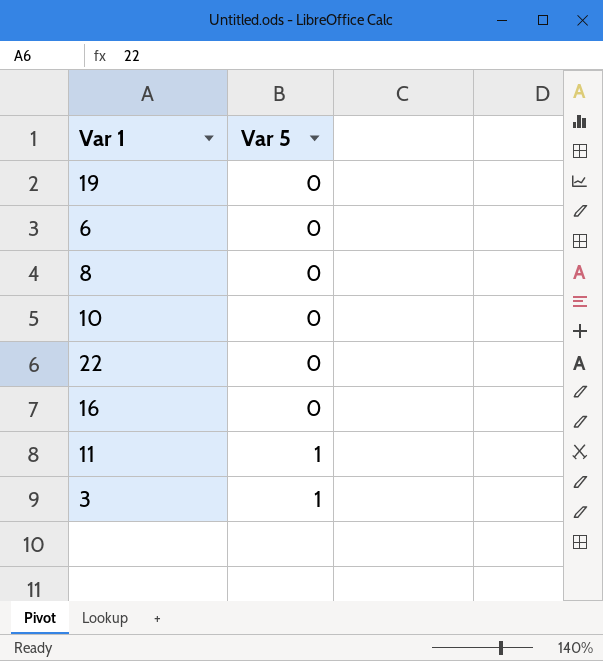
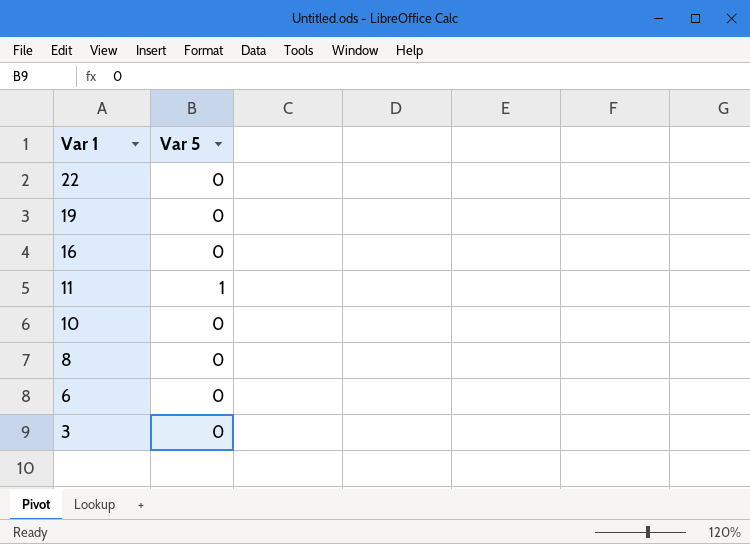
row order: Var 5 ascending -> Var 1 descending
3 | Var 5: 1 -> 0

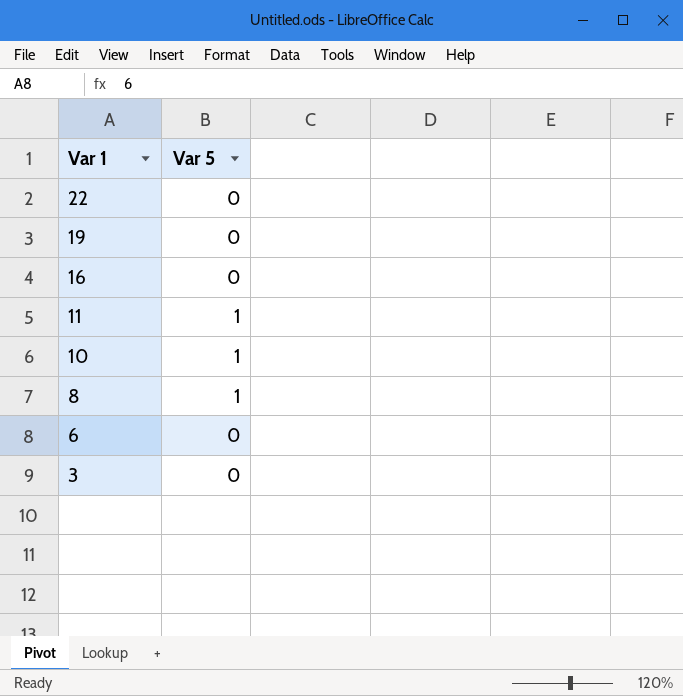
10 | Var 5: 0 -> 1
8 | Var 5: 0 -> 1

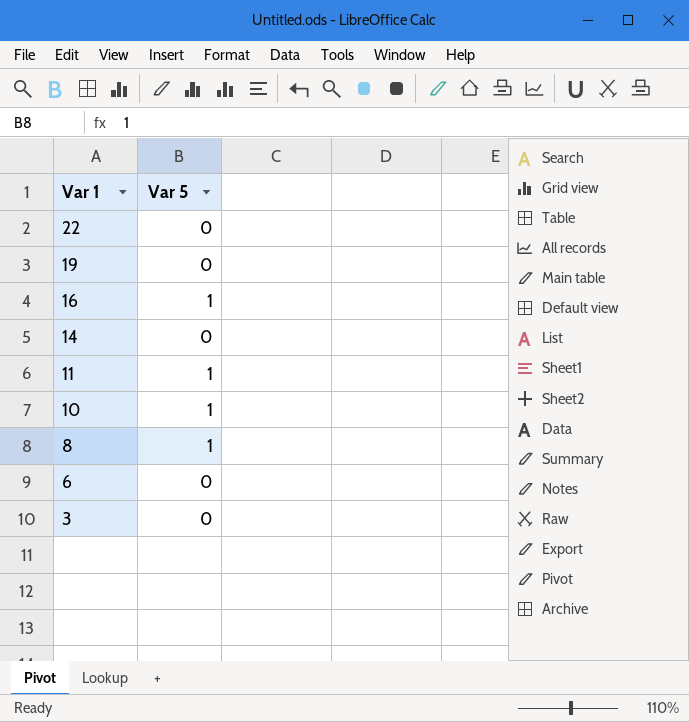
16 | Var 5: 0 -> 1
row 14: none -> 0

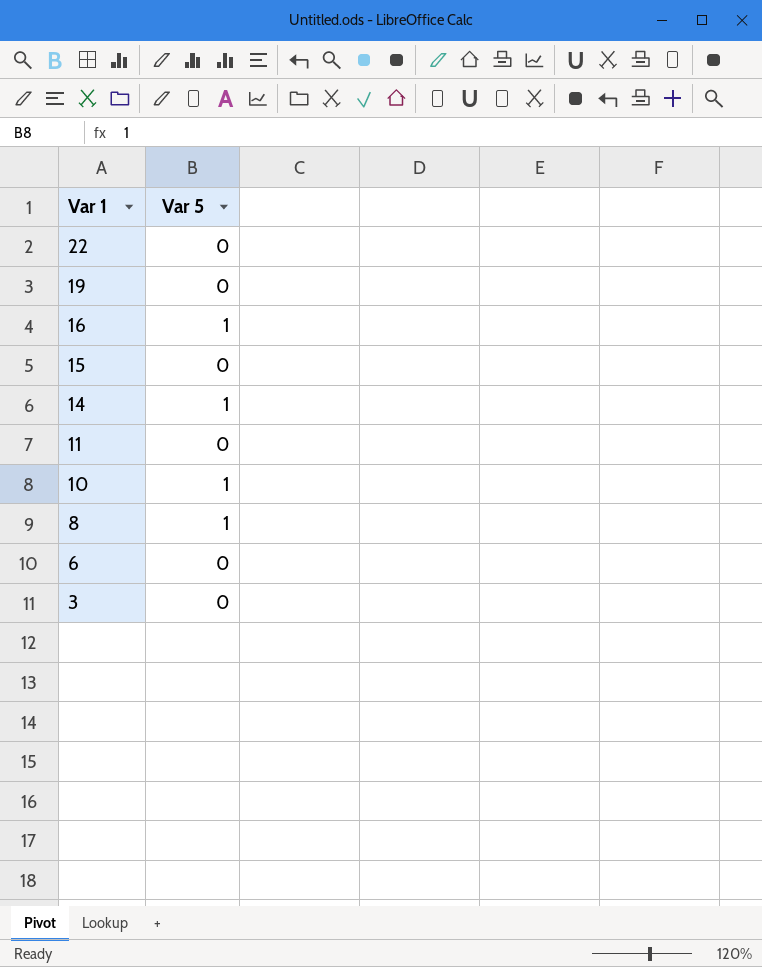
row 15: none -> 0
14 | Var 5: 0 -> 1
11 | Var 5: 1 -> 0

